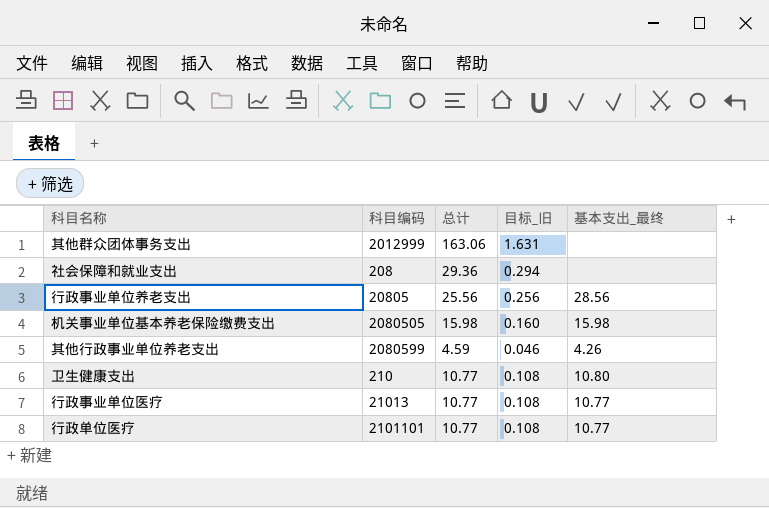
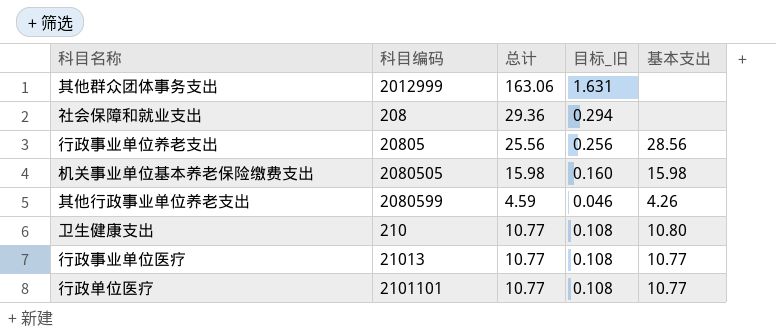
column name: 基本支出_最终 -> 基本支出

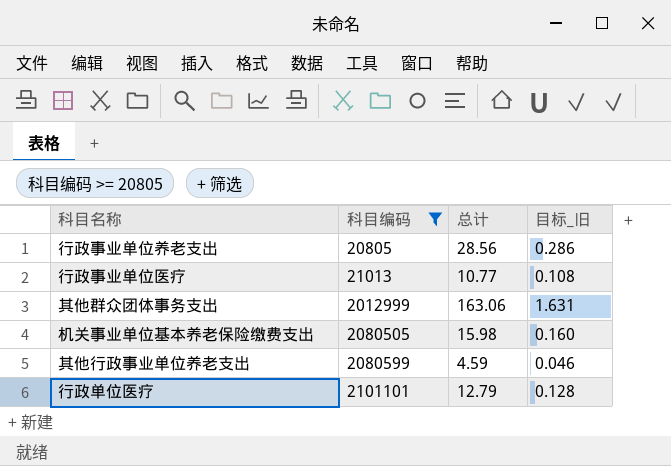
filter: none -> 科目编码 >= 20805
row order: none -> 科目编码 ascending
column 基本支出 | position: 5 -> none
行政事业单位养老支出 | 总计: 25.56 -> 28.56
行政事业单位养老支出 | 目标_旧: 0.256 -> 0.286
行政单位医疗 | 总计: 10.77 -> 12.79
行政单位医疗 | 目标_旧: 0.108 -> 0.128

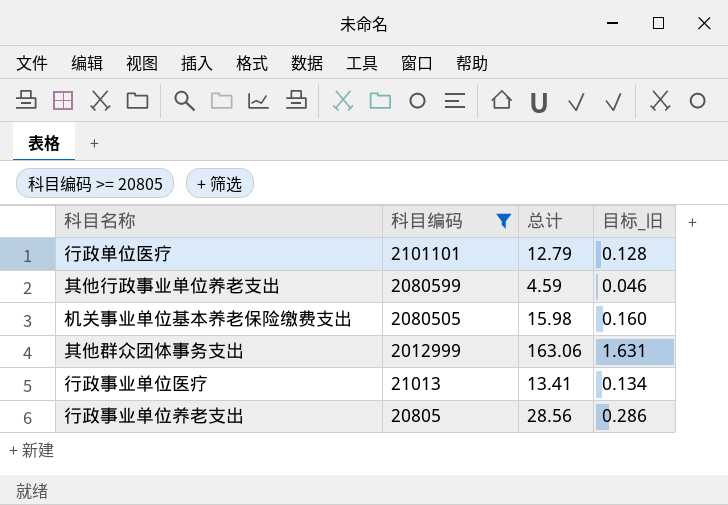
row order: 科目编码 ascending -> 科目编码 descending
行政事业单位医疗 | 总计: 10.77 -> 13.41
行政事业单位医疗 | 目标_旧: 0.108 -> 0.134

